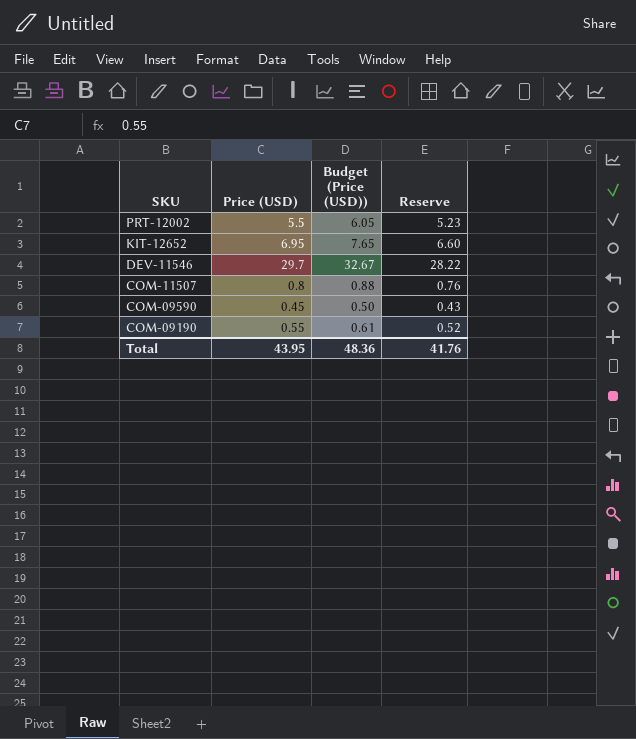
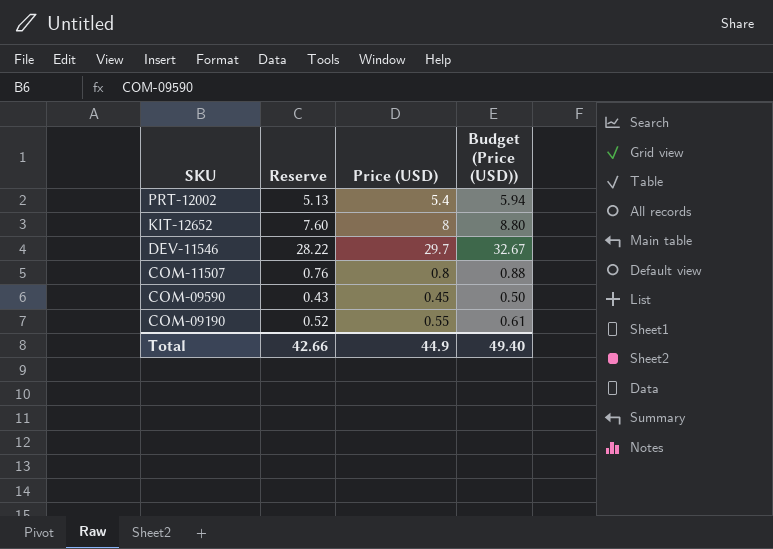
column Reserve | position: 4 -> 2
PRT-12002 | Reserve: 5.23 -> 5.13
PRT-12002 | Price (USD): 5.5 -> 5.4
PRT-12002 | Budget (Price (USD)): 6.05 -> 5.94
KIT-12652 | Reserve: 6.60 -> 7.60
KIT-12652 | Price (USD): 6.95 -> 8
KIT-12652 | Budget (Price (USD)): 7.65 -> 8.80
Total | Reserve: 41.76 -> 42.66
Total | Price (USD): 43.95 -> 44.9
Total | Budget (Price (USD)): 48.36 -> 49.40

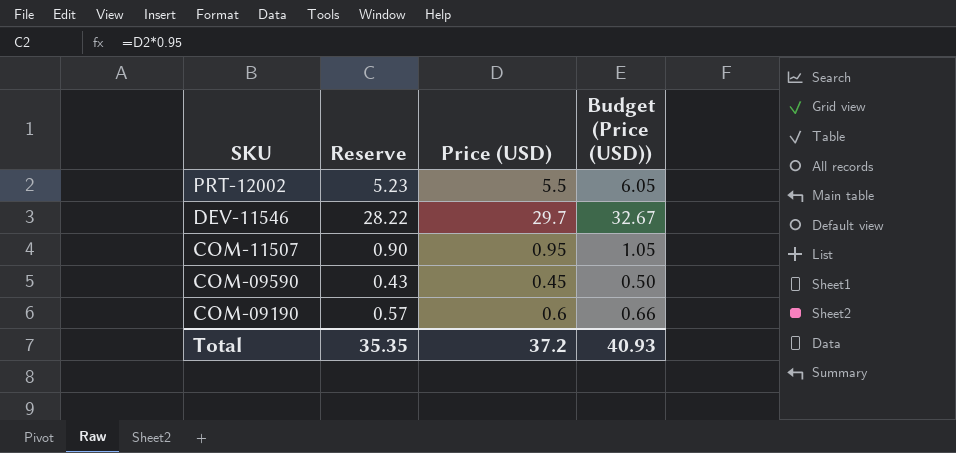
row KIT-12652: 7.60 | 8 | 8.80 -> none
PRT-12002 | Reserve: 5.13 -> 5.23
PRT-12002 | Price (USD): 5.4 -> 5.5
PRT-12002 | Budget (Price (USD)): 5.94 -> 6.05
COM-11507 | Reserve: 0.76 -> 0.90
COM-11507 | Price (USD): 0.8 -> 0.95
COM-11507 | Budget (Price (USD)): 0.88 -> 1.05
COM-09190 | Reserve: 0.52 -> 0.57
COM-09190 | Price (USD): 0.55 -> 0.6
COM-09190 | Budget (Price (USD)): 0.61 -> 0.66
Total | Reserve: 42.66 -> 35.35
Total | Price (USD): 44.9 -> 37.2
Total | Budget (Price (USD)): 49.40 -> 40.93

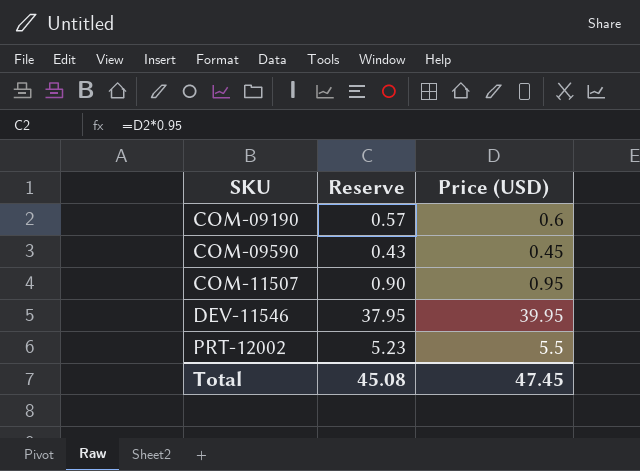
row order: SKU descending -> SKU ascending
column Budget (Price (USD)) | formula: [Price (USD)] * 1.1 -> none
DEV-11546 | Reserve: 28.22 -> 37.95
DEV-11546 | Price (USD): 29.7 -> 39.95
Total | Reserve: 35.35 -> 45.08
Total | Price (USD): 37.2 -> 47.45

